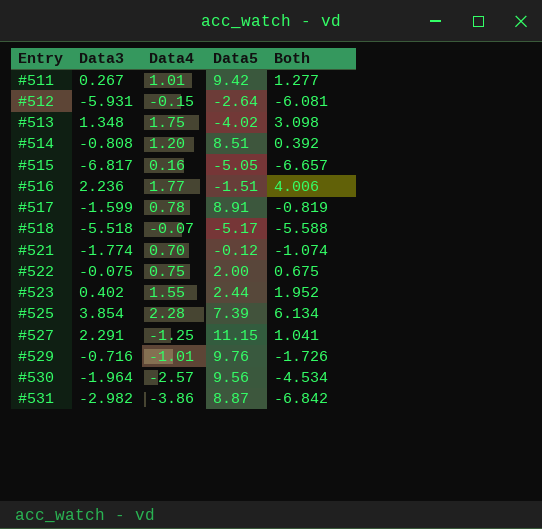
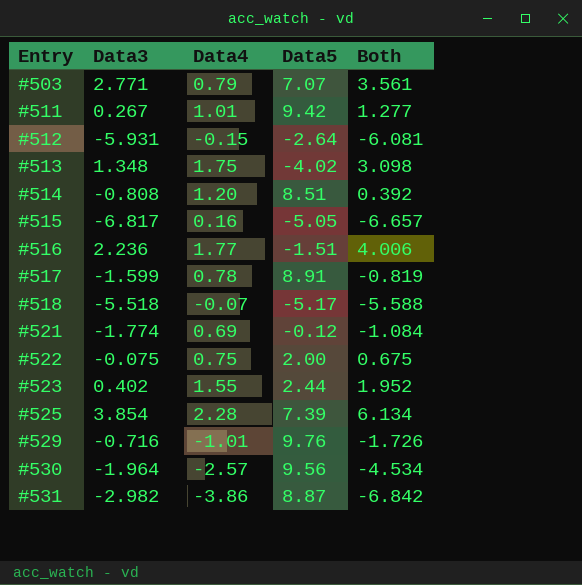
row #527: 2.291 | -1.25 | 11.15 | 1.041 -> none
row #503: none -> 2.771 | 0.79 | 7.07 | 3.561
#521 | Data4: 0.70 -> 0.69
#521 | Both: -1.074 -> -1.084

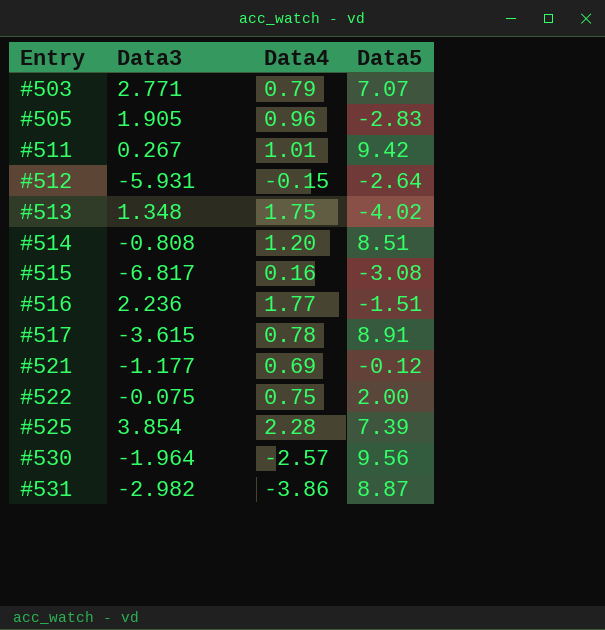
column Both | formula: [Data3] + [Data4] -> none
row #518: -5.518 | -0.07 | -5.17 | -5.588 -> none
row #523: 0.402 | 1.55 | 2.44 | 1.952 -> none
row #529: -0.716 | -1.01 | 9.76 | -1.726 -> none
row #505: none -> 1.905 | 0.96 | -2.83
#515 | Data5: -5.05 -> -3.08
#517 | Data3: -1.599 -> -3.615
#521 | Data3: -1.774 -> -1.177

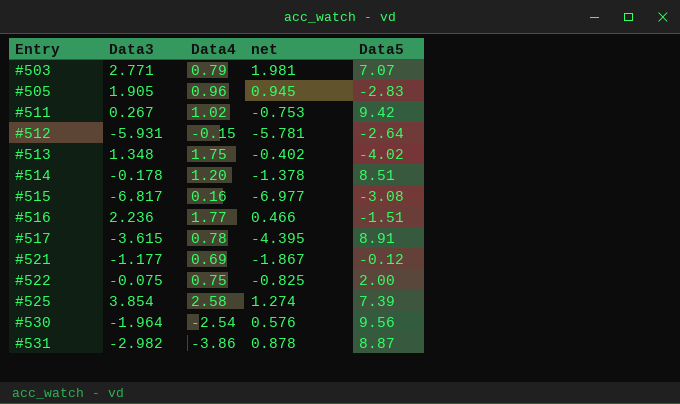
column net | formula: none -> [Data3] - [Data4]
#511 | Data4: 1.01 -> 1.02
#514 | Data3: -0.808 -> -0.178
#525 | Data4: 2.28 -> 2.58
#530 | Data4: -2.57 -> -2.54

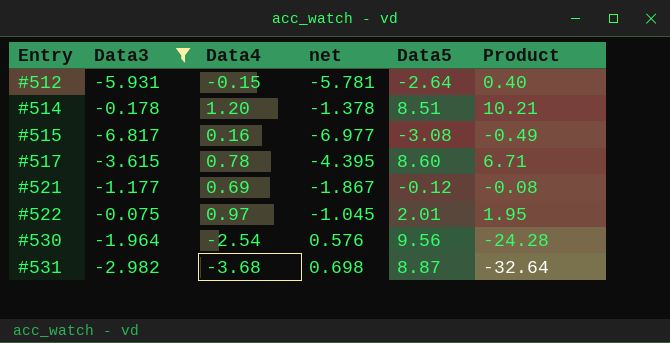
filter: none -> Data3 <= -0.075
column Product | formula: none -> [Data4] * [Data5]
#517 | Data5: 8.91 -> 8.60
#522 | Data4: 0.75 -> 0.97
#522 | net: -0.825 -> -1.045
#522 | Data5: 2.00 -> 2.01
#531 | Data4: -3.86 -> -3.68
#531 | net: 0.878 -> 0.698

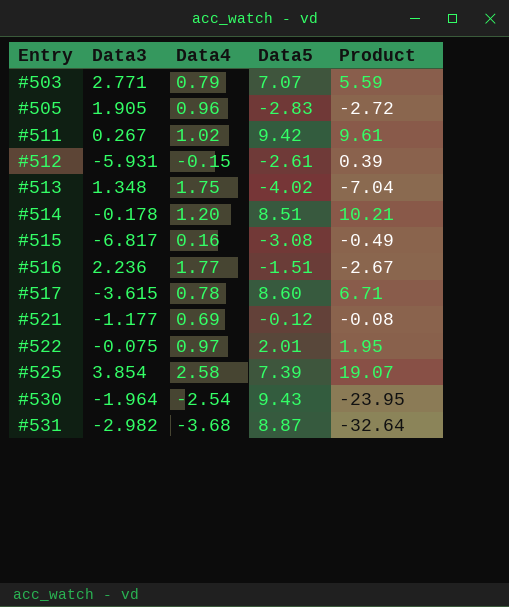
filter: Data3 <= -0.075 -> none
column net | formula: [Data3] - [Data4] -> none
#512 | Data5: -2.64 -> -2.61
#512 | Product: 0.40 -> 0.39
#530 | Data5: 9.56 -> 9.43
#530 | Product: -24.28 -> -23.95

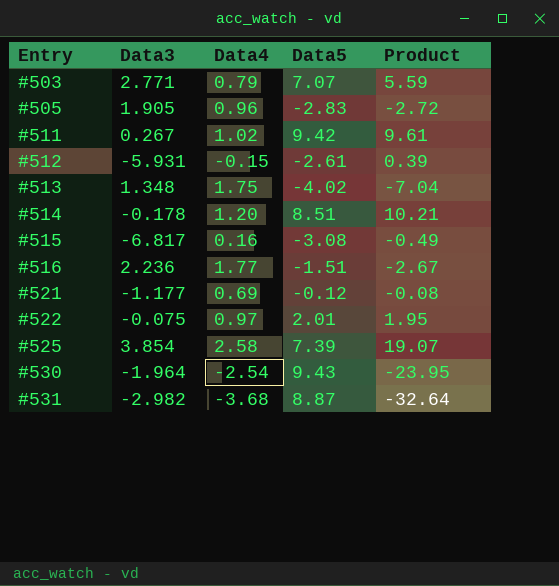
row #517: -3.615 | 0.78 | 8.60 | 6.71 -> none

